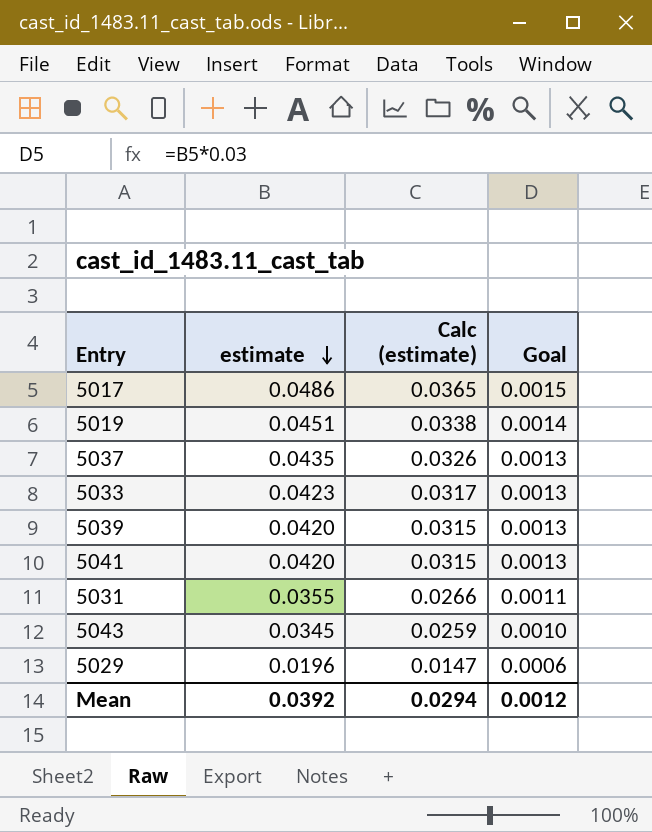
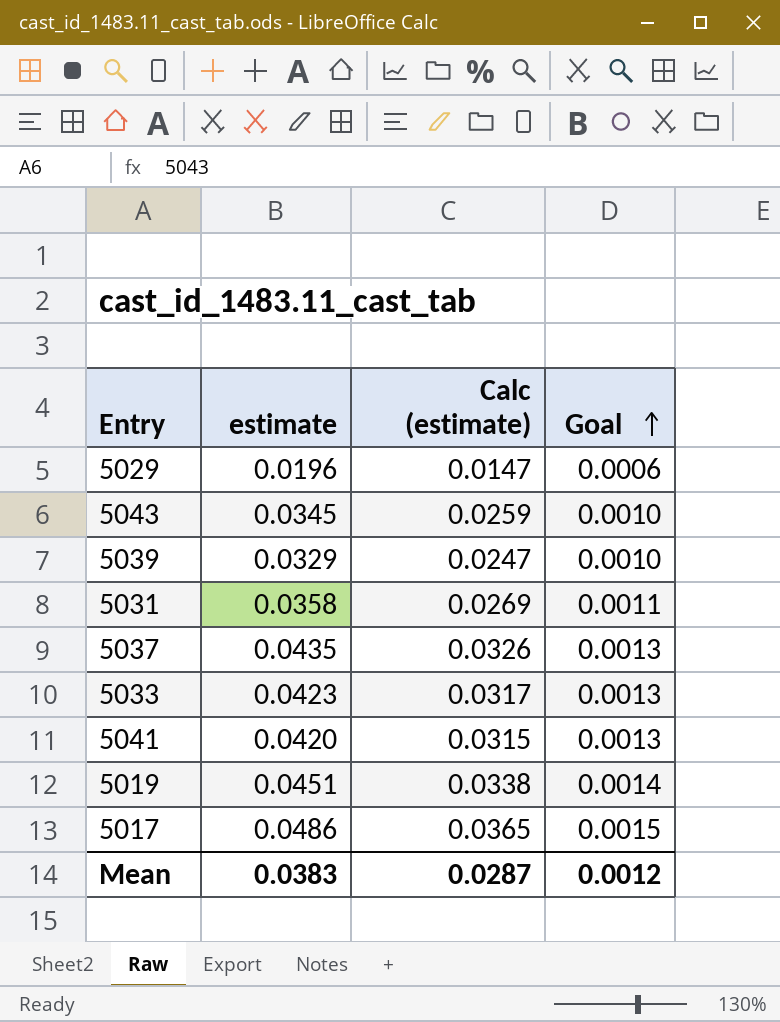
row order: estimate descending -> Goal ascending
5039 | estimate: 0.0420 -> 0.0329
5039 | Calc (estimate): 0.0315 -> 0.0247
5039 | Goal: 0.0013 -> 0.0010
5031 | estimate: 0.0355 -> 0.0358
5031 | Calc (estimate): 0.0266 -> 0.0269
Mean | estimate: 0.0392 -> 0.0383
Mean | Calc (estimate): 0.0294 -> 0.0287

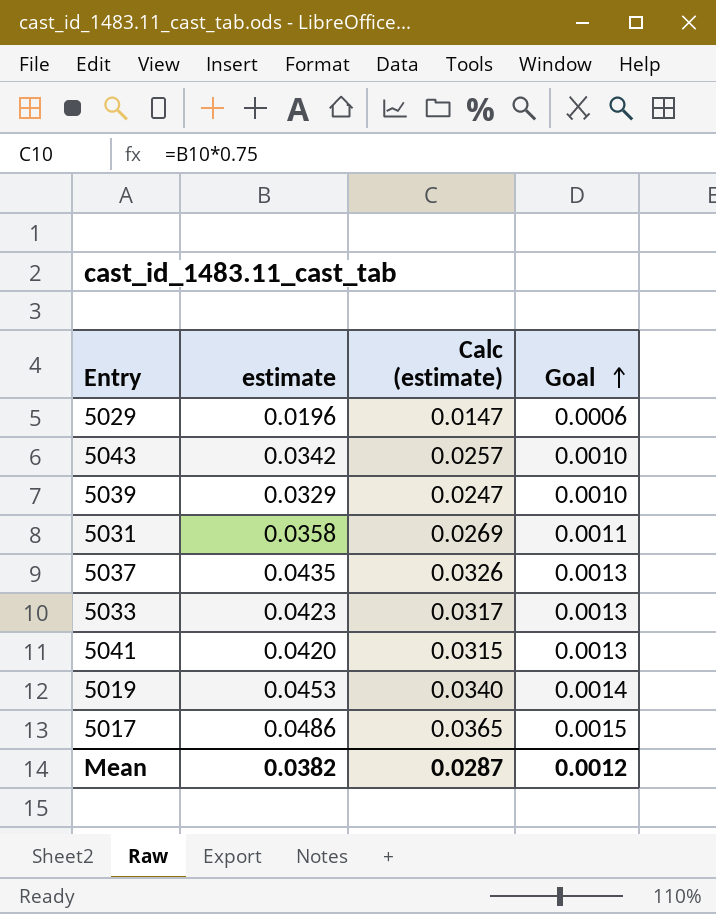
5043 | estimate: 0.0345 -> 0.0342
5043 | Calc (estimate): 0.0259 -> 0.0257
5019 | estimate: 0.0451 -> 0.0453
5019 | Calc (estimate): 0.0338 -> 0.0340
Mean | estimate: 0.0383 -> 0.0382

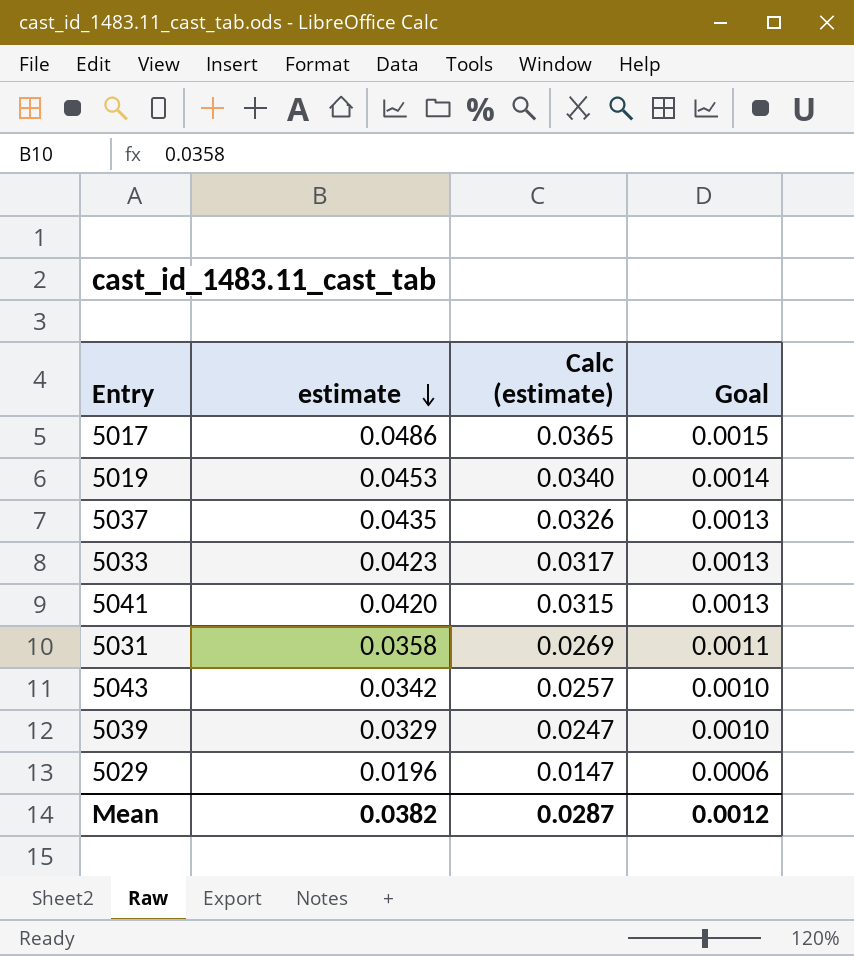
row order: Goal ascending -> estimate descending

